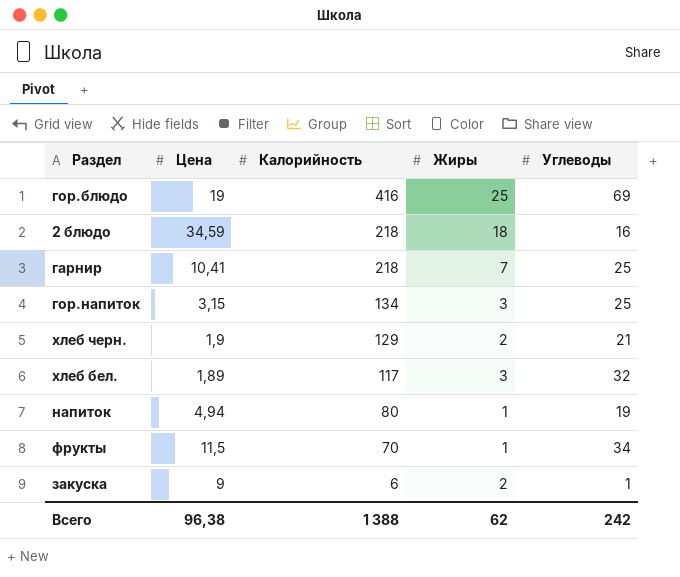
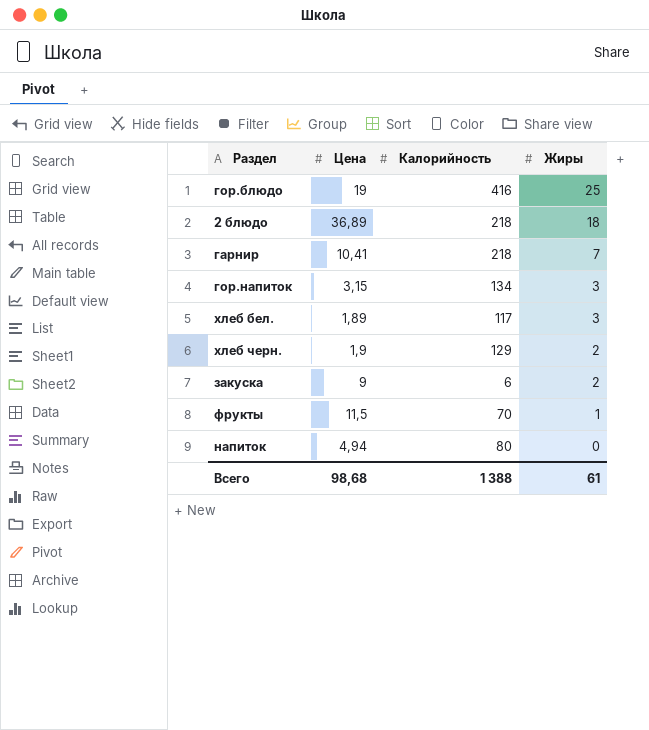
row order: Калорийность descending -> Жиры descending
column Углеводы | position: 5 -> none
2 блюдо | Цена: 34,59 -> 36,89
напиток | Жиры: 1 -> 0
Всего | Цена: 96,38 -> 98,68
Всего | Жиры: 62 -> 61

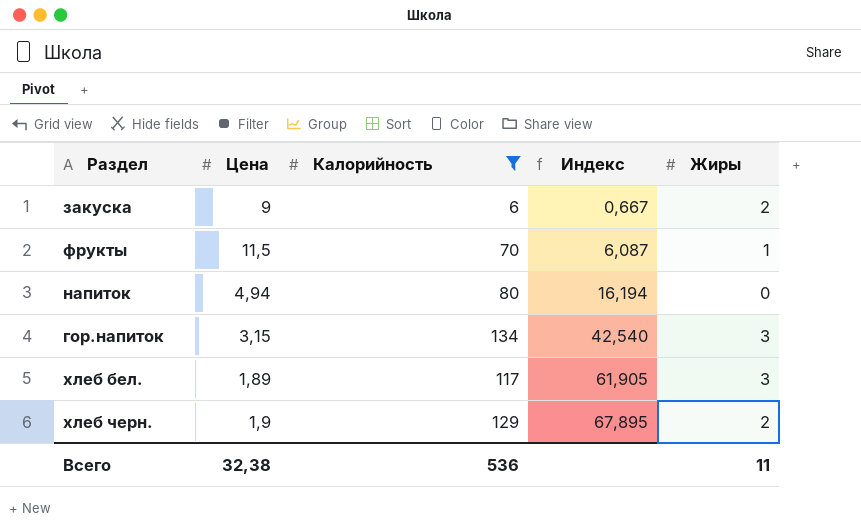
filter: none -> Калорийность <= 134
row order: Жиры descending -> Индекс ascending
column Индекс | formula: none -> [Калорийность] / [Цена]
Всего | Цена: 98,68 -> 32,38
Всего | Калорийность: 1 388 -> 536
Всего | Жиры: 61 -> 11

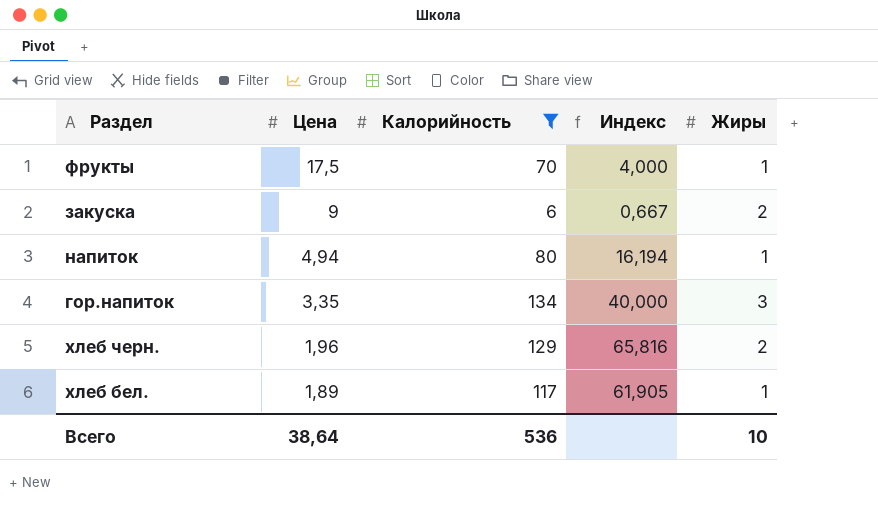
row order: Индекс ascending -> Цена descending
фрукты | Цена: 11,5 -> 17,5
фрукты | Индекс: 6,087 -> 4,000
напиток | Жиры: 0 -> 1
гор.напиток | Цена: 3,15 -> 3,35
гор.напиток | Индекс: 42,540 -> 40,000
хлеб черн. | Цена: 1,9 -> 1,96
хлеб черн. | Индекс: 67,895 -> 65,816
хлеб бел. | Жиры: 3 -> 1
Всего | Цена: 32,38 -> 38,64
Всего | Жиры: 11 -> 10

